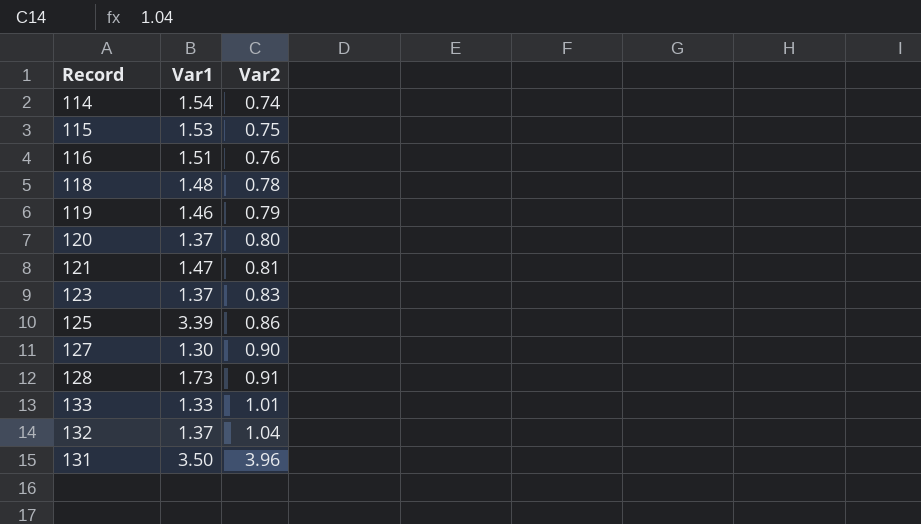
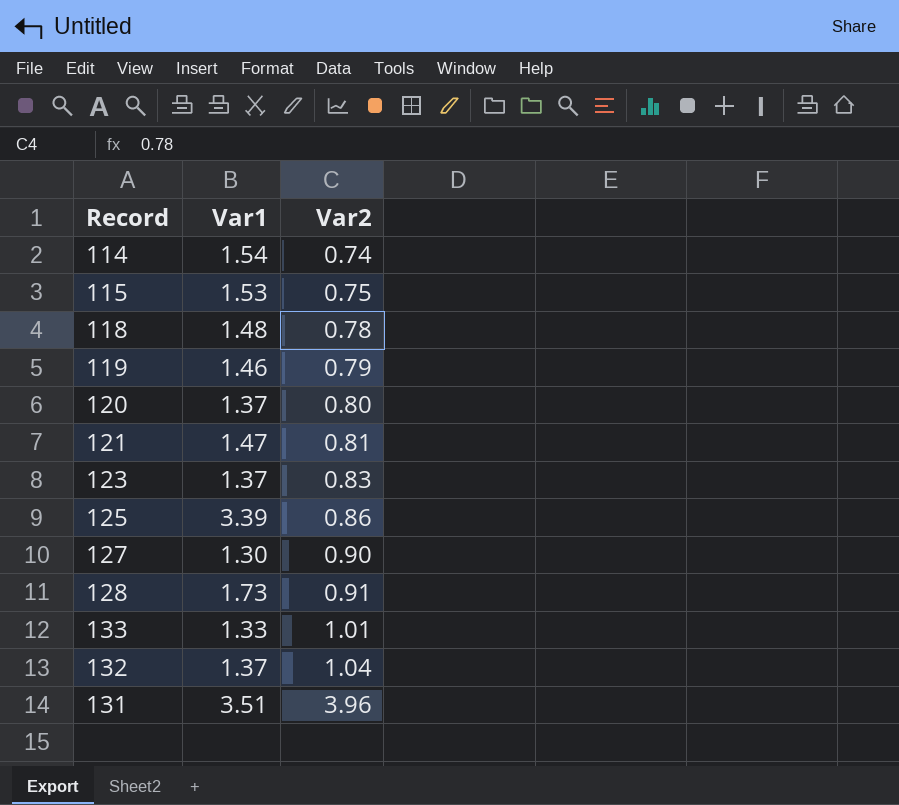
row 116: 1.51 | 0.76 -> none
131 | Var1: 3.50 -> 3.51

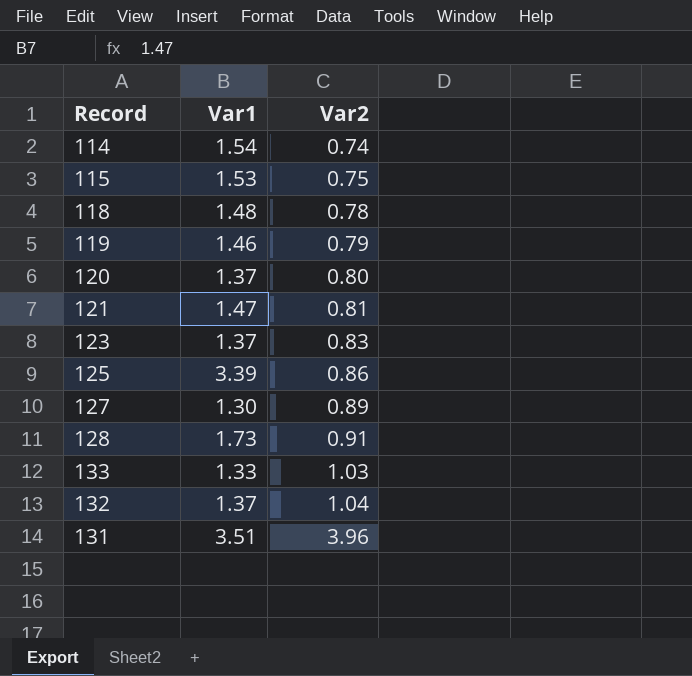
127 | Var2: 0.90 -> 0.89
133 | Var2: 1.01 -> 1.03

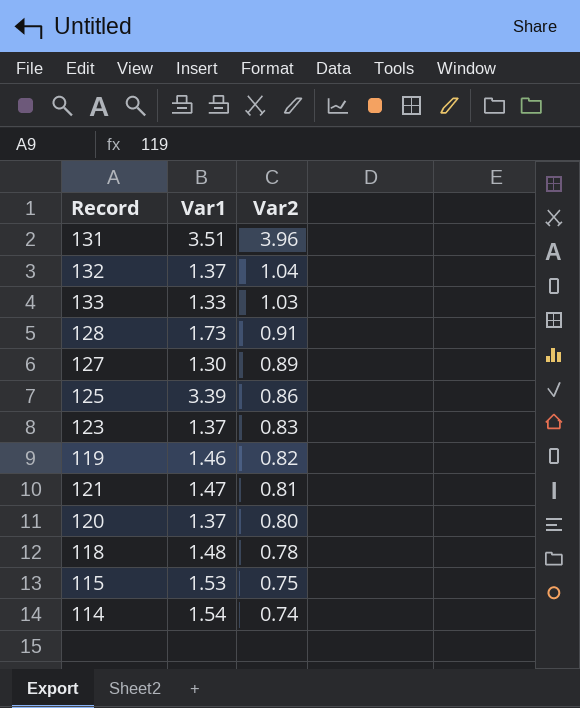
row order: Var2 ascending -> Var2 descending
119 | Var2: 0.79 -> 0.82

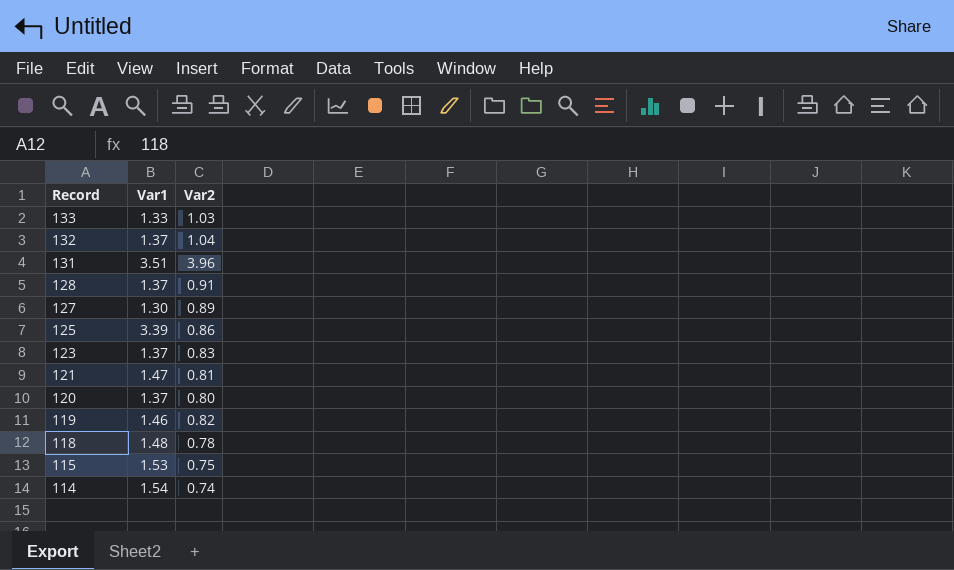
row order: Var2 descending -> Record descending
128 | Var1: 1.73 -> 1.37

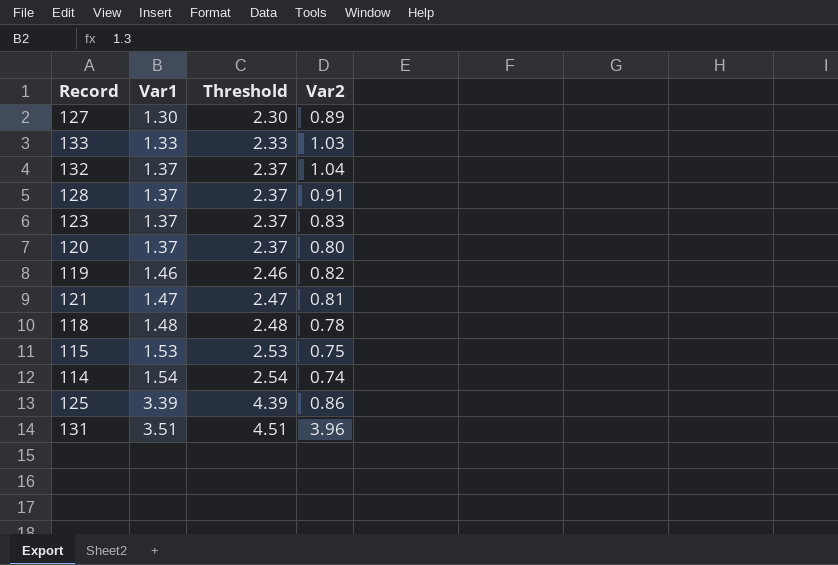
row order: Record descending -> Var1 ascending
column Threshold | formula: none -> [Var1] + 1

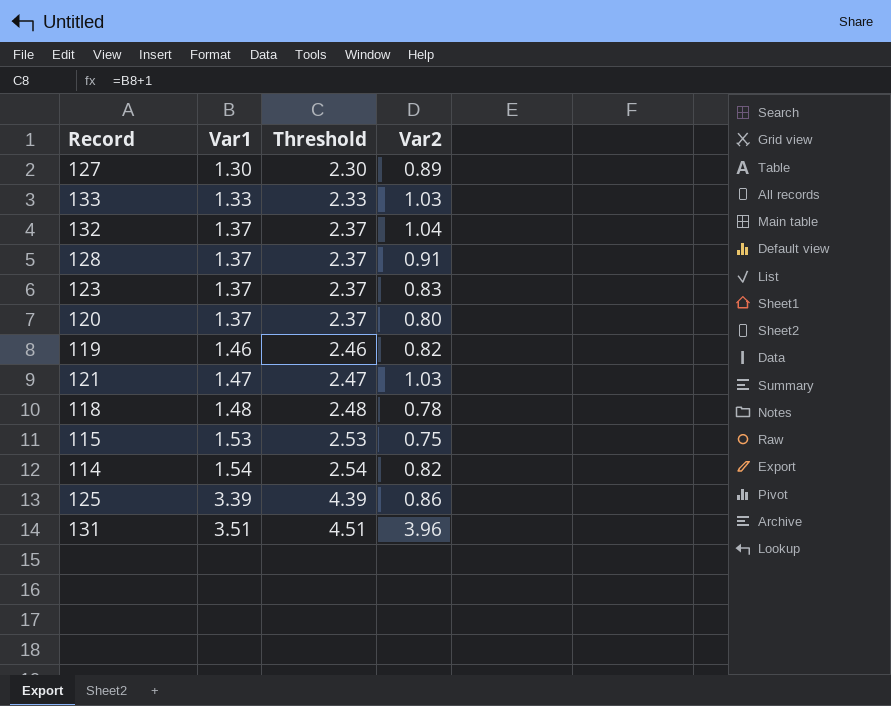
121 | Var2: 0.81 -> 1.03
114 | Var2: 0.74 -> 0.82

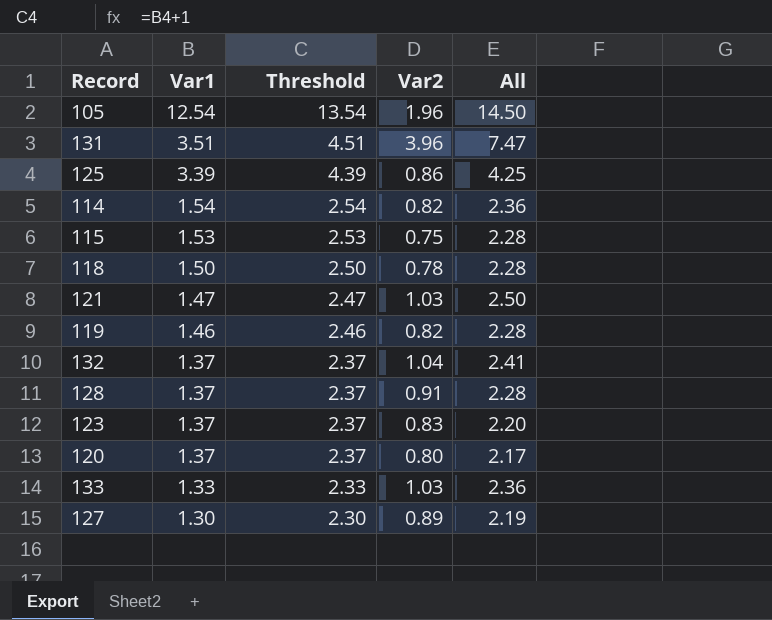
row order: Var1 ascending -> Var1 descending
column All | formula: none -> [Var1] + [Var2]
row 105: none -> 12.54 | 13.54 | 1.96 | 14.50
118 | Var1: 1.48 -> 1.50
118 | Threshold: 2.48 -> 2.50

